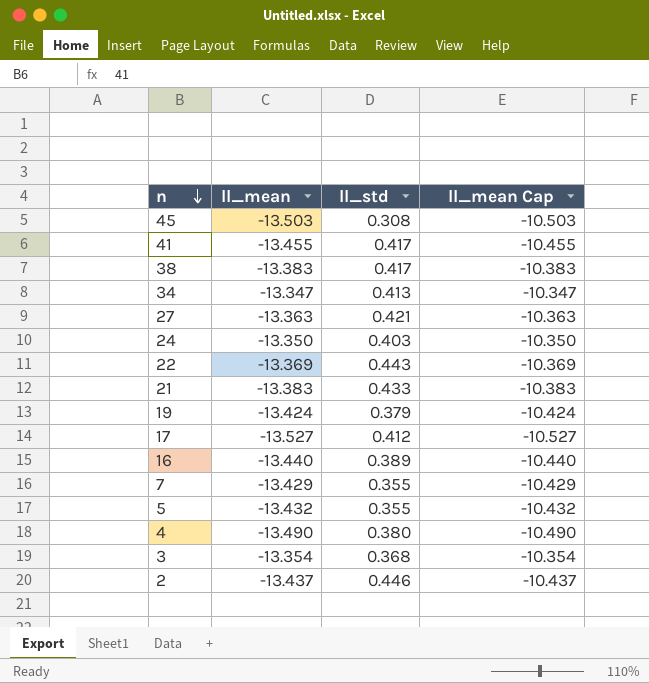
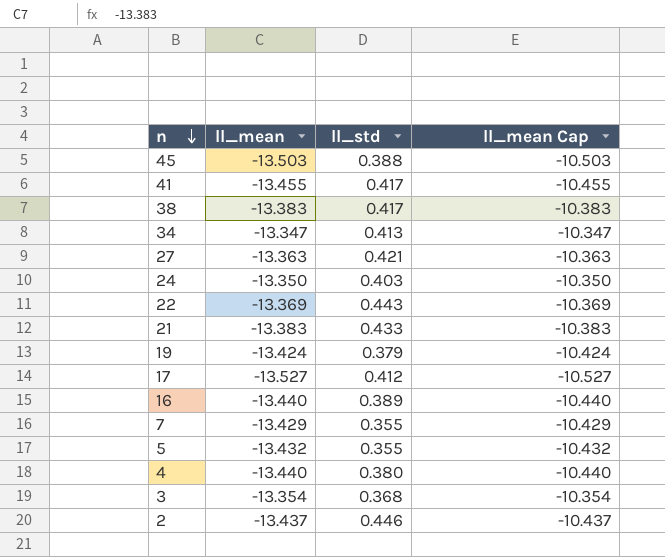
45 | ll_std: 0.308 -> 0.388
4 | ll_mean: -13.490 -> -13.440
4 | ll_mean Cap: -10.490 -> -10.440

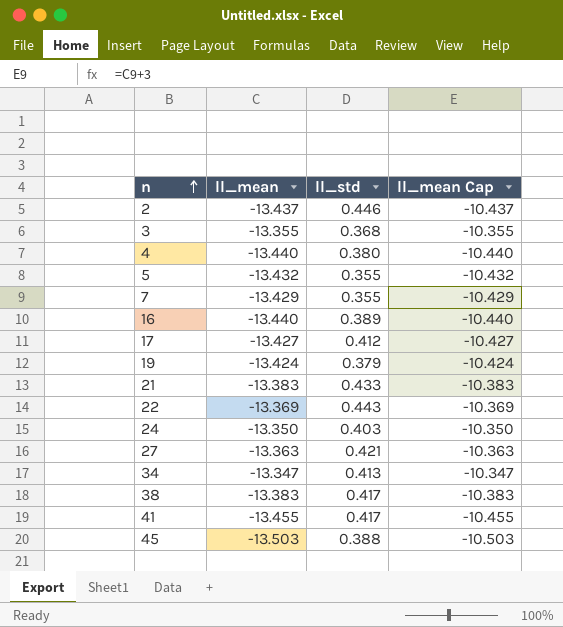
row order: n descending -> n ascending
3 | ll_mean: -13.354 -> -13.355
3 | ll_mean Cap: -10.354 -> -10.355
17 | ll_mean: -13.527 -> -13.427
17 | ll_mean Cap: -10.527 -> -10.427

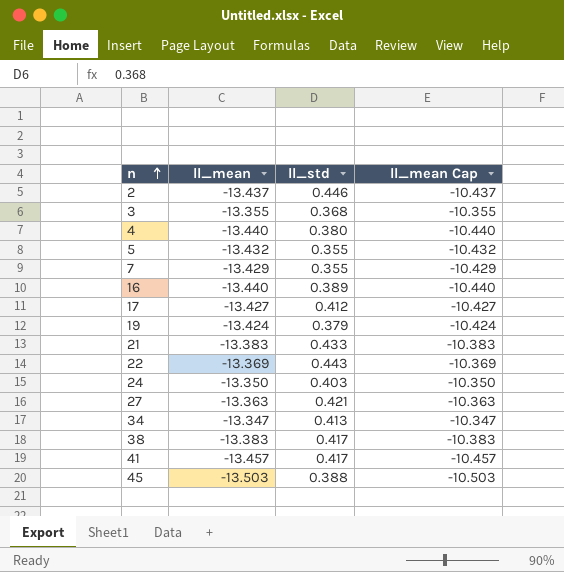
41 | ll_mean: -13.455 -> -13.457
41 | ll_mean Cap: -10.455 -> -10.457

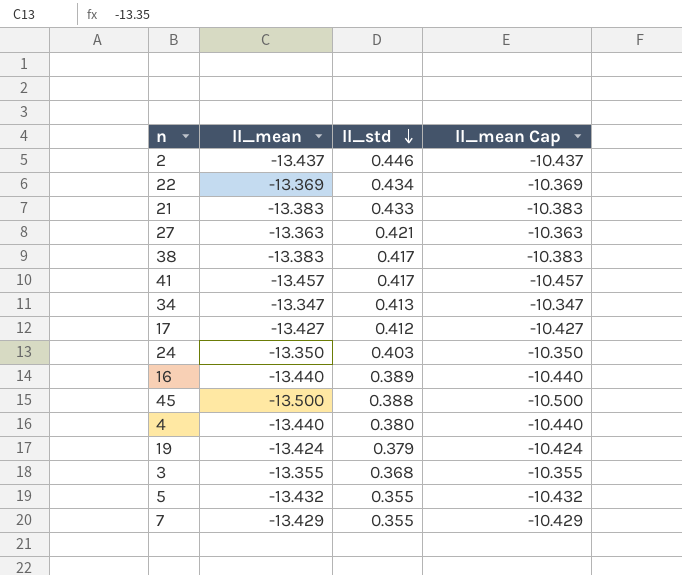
row order: n ascending -> ll_std descending
22 | ll_std: 0.443 -> 0.434
45 | ll_mean: -13.503 -> -13.500
45 | ll_mean Cap: -10.503 -> -10.500

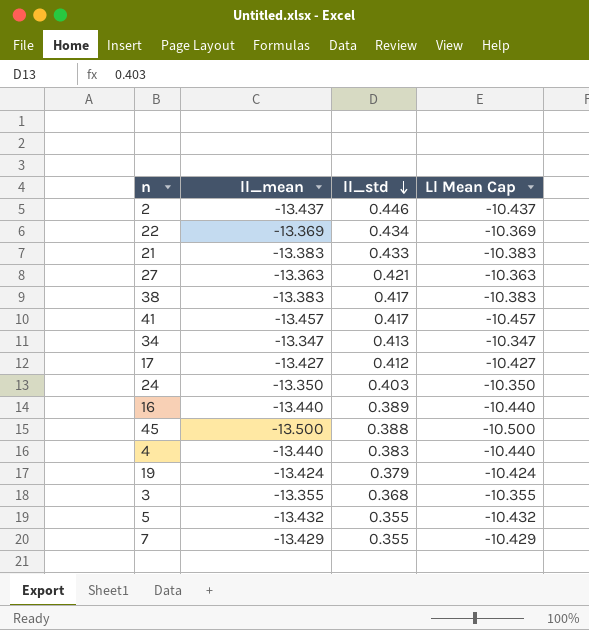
column name: ll_mean Cap -> Ll Mean Cap
4 | ll_std: 0.380 -> 0.383

